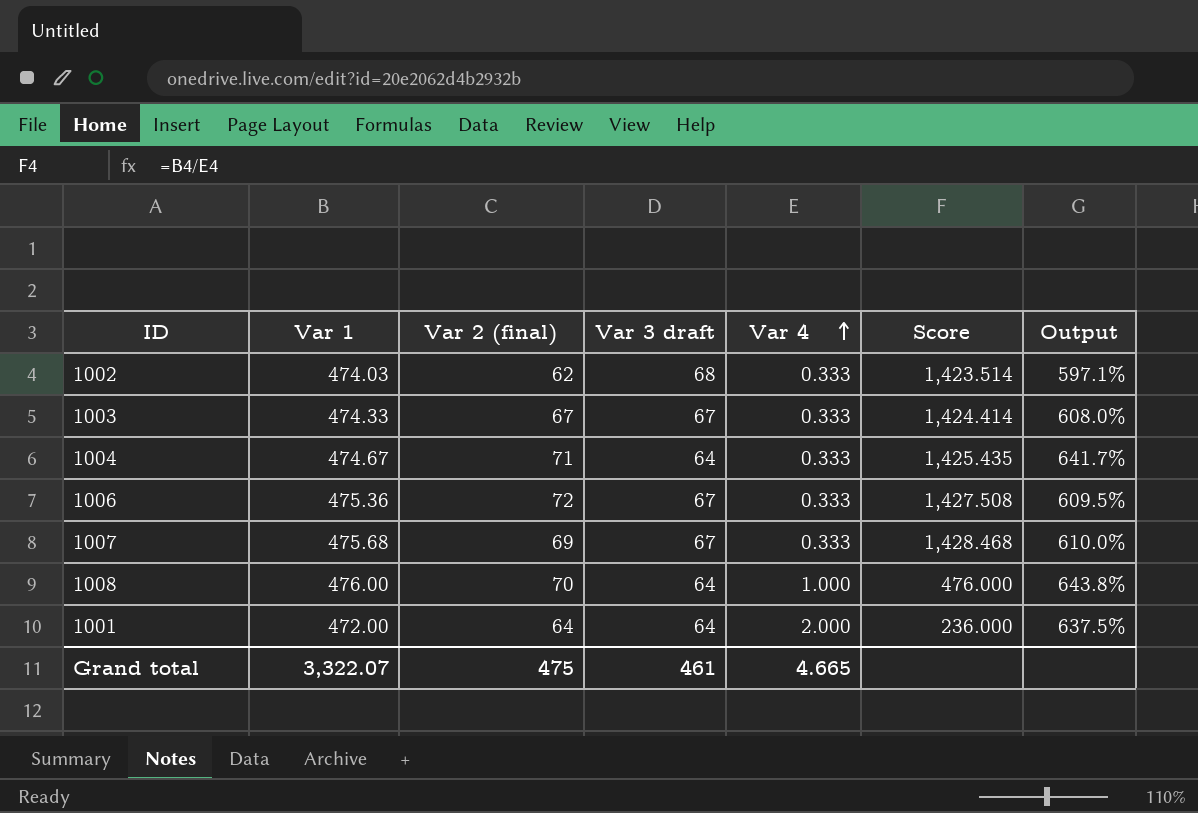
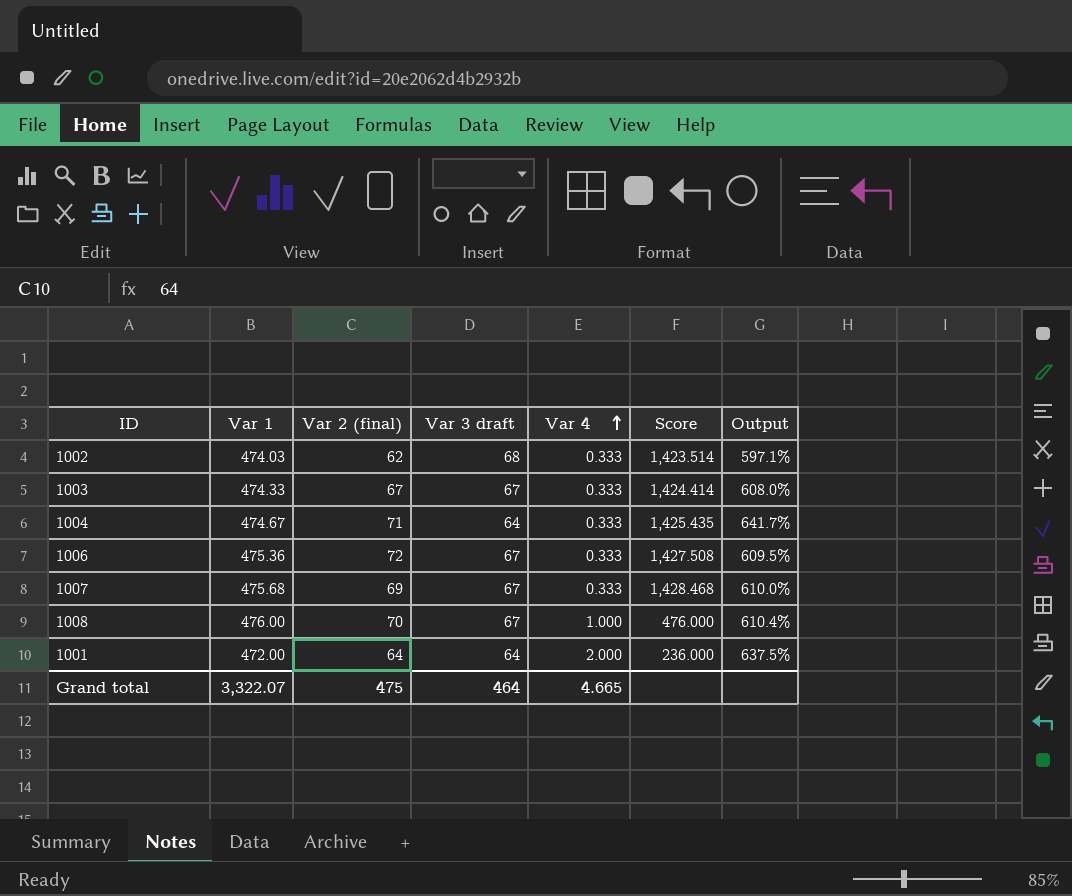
1008 | Var 3 draft: 64 -> 67
1008 | Output: 643.8% -> 610.4%
Grand total | Var 3 draft: 461 -> 464

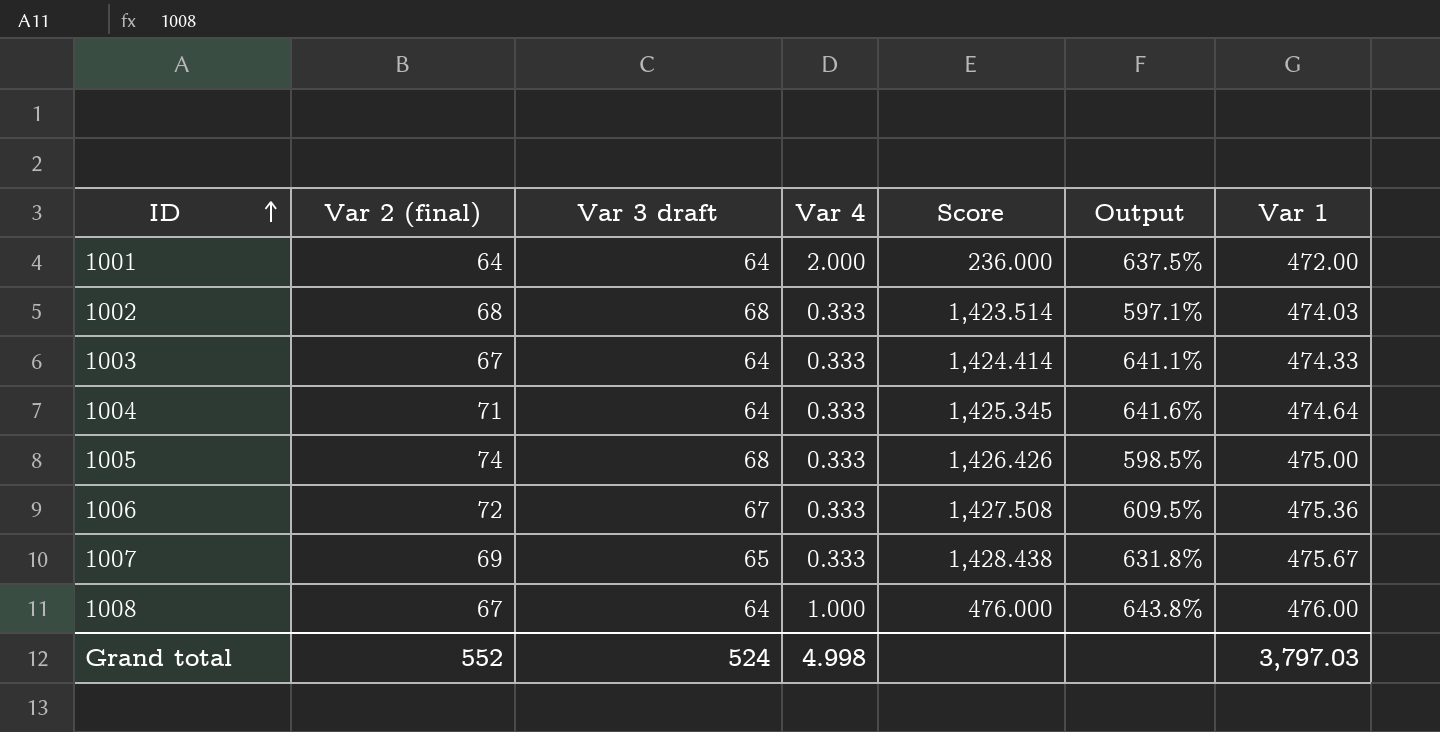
row order: Var 4 ascending -> ID ascending
column Var 1 | position: 2 -> 7
1002 | Var 2 (final): 62 -> 68
1003 | Var 3 draft: 67 -> 64
1003 | Output: 608.0% -> 641.1%
1004 | Score: 1,425.435 -> 1,425.345
1004 | Output: 641.7% -> 641.6%
1004 | Var 1: 474.67 -> 474.64
row 1005: none -> 74 | 68 | 0.333 | 1,426.426 | 598.5% | 475.00
1007 | Var 3 draft: 67 -> 65
1007 | Score: 1,428.468 -> 1,428.438
1007 | Output: 610.0% -> 631.8%
1007 | Var 1: 475.68 -> 475.67
1008 | Var 2 (final): 70 -> 67
1008 | Var 3 draft: 67 -> 64
1008 | Output: 610.4% -> 643.8%
Grand total | Var 2 (final): 475 -> 552
Grand total | Var 3 draft: 464 -> 524
Grand total | Var 4: 4.665 -> 4.998
Grand total | Var 1: 3,322.07 -> 3,797.03

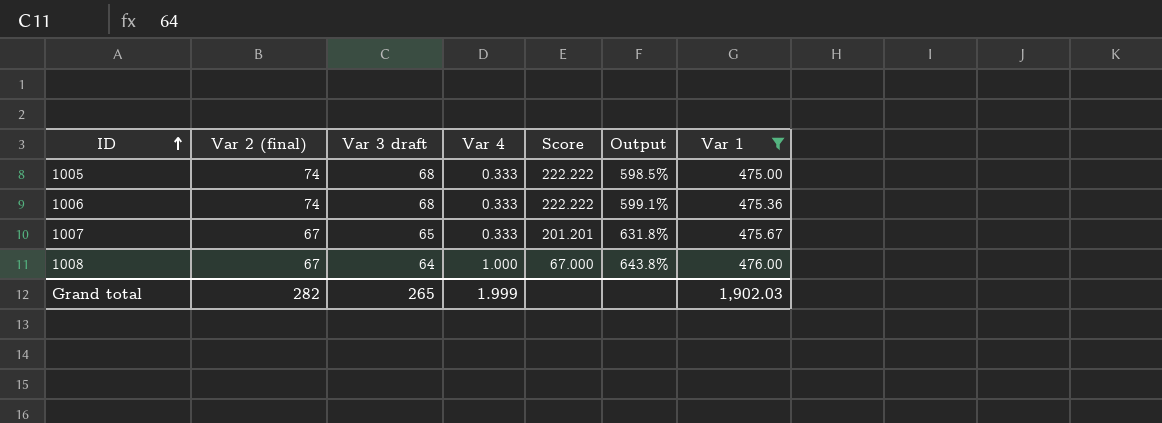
filter: none -> Var 1 >= 475.00
column Score | formula: [Var 1] / [Var 4] -> [Var 2 (final)] / [Var 4]
1006 | Var 2 (final): 72 -> 74
1006 | Var 3 draft: 67 -> 68
1006 | Output: 609.5% -> 599.1%
1007 | Var 2 (final): 69 -> 67
Grand total | Var 2 (final): 552 -> 282
Grand total | Var 3 draft: 524 -> 265
Grand total | Var 4: 4.998 -> 1.999
Grand total | Var 1: 3,797.03 -> 1,902.03

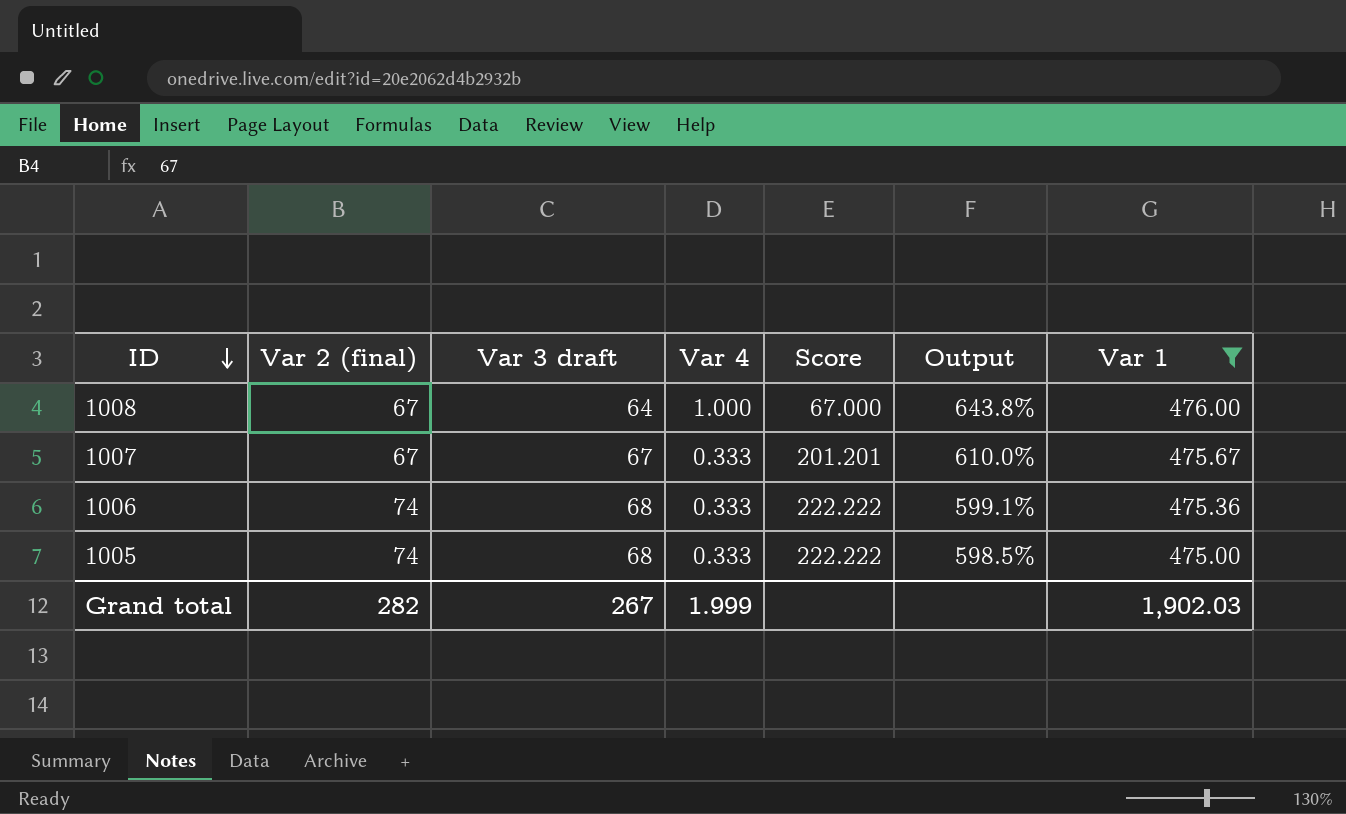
row order: ID ascending -> ID descending
1007 | Var 3 draft: 65 -> 67
1007 | Output: 631.8% -> 610.0%
Grand total | Var 3 draft: 265 -> 267

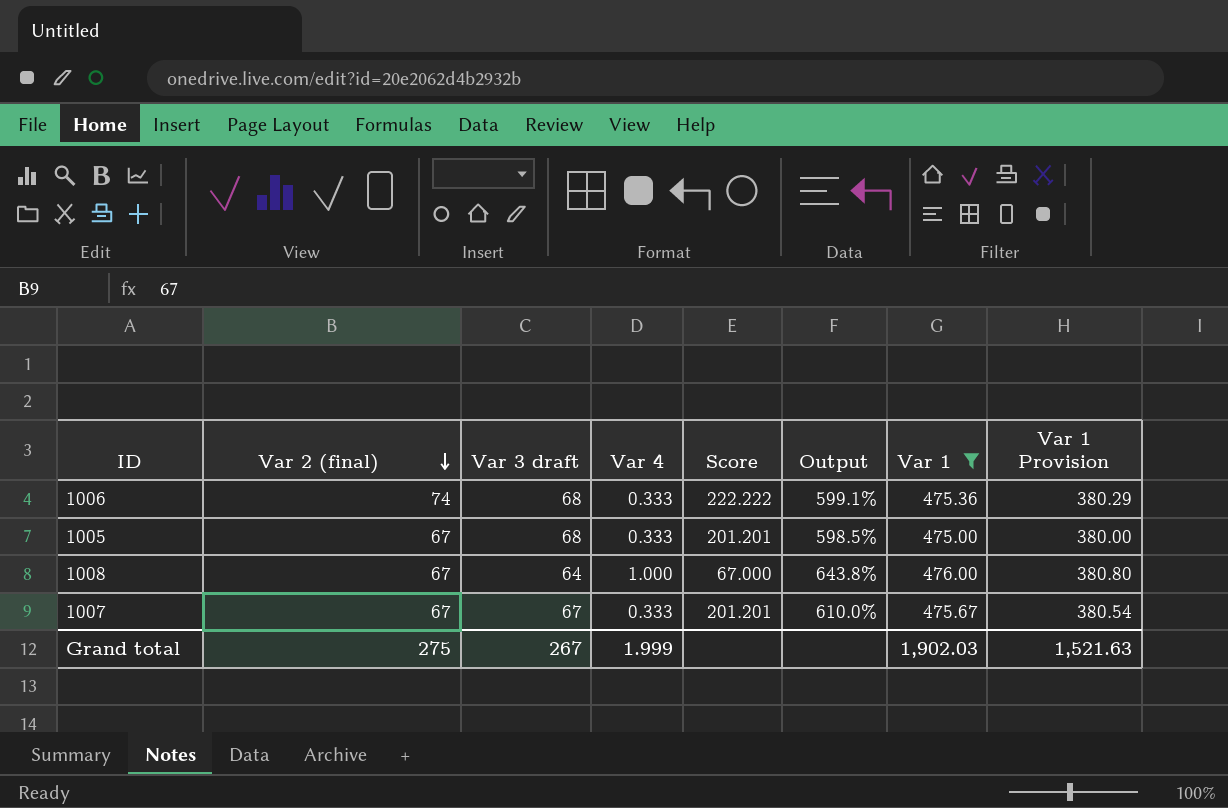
row order: ID descending -> Var 2 (final) descending
column Var 1 Provision | formula: none -> [Var 1] * 0.8
1005 | Var 2 (final): 74 -> 67
1005 | Score: 222.222 -> 201.201
Grand total | Var 2 (final): 282 -> 275

